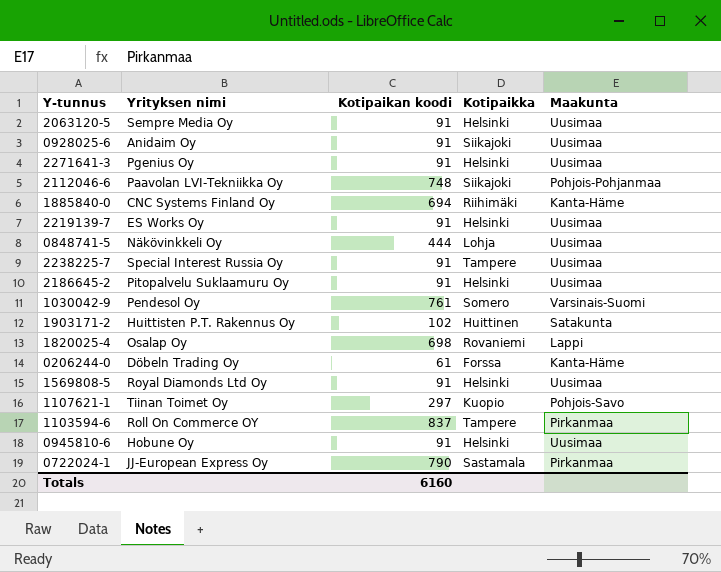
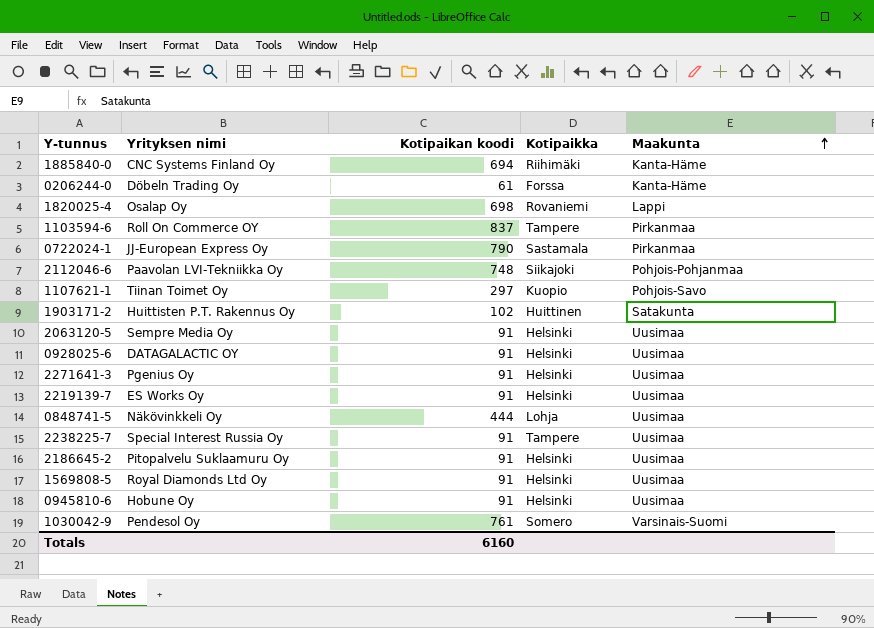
row order: none -> Maakunta ascending
0928025-6 | Yrityksen nimi: Anidaim Oy -> DATAGALACTIC OY
0928025-6 | Kotipaikka: Siikajoki -> Helsinki

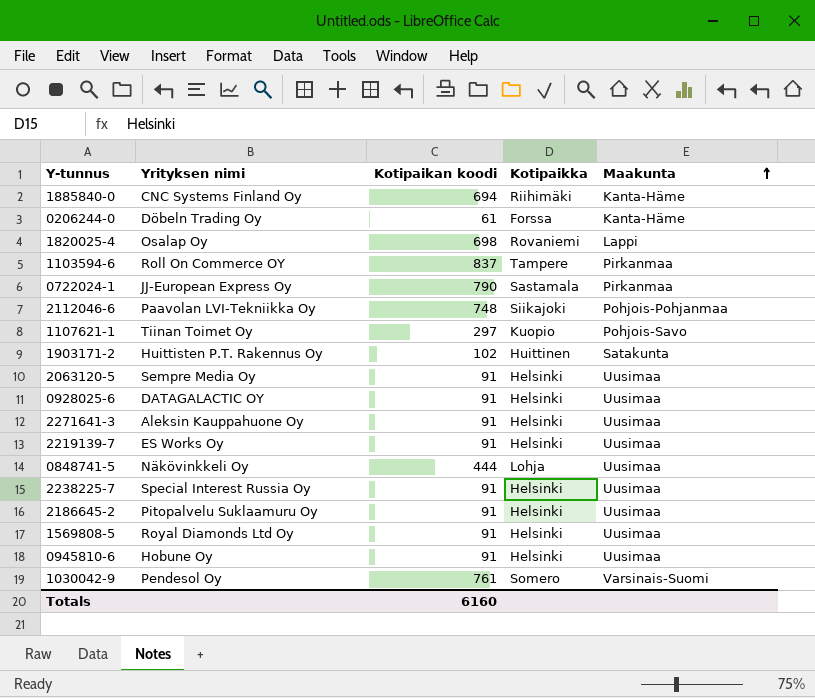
2271641-3 | Yrityksen nimi: Pgenius Oy -> Aleksin Kauppahuone Oy
2238225-7 | Kotipaikka: Tampere -> Helsinki

